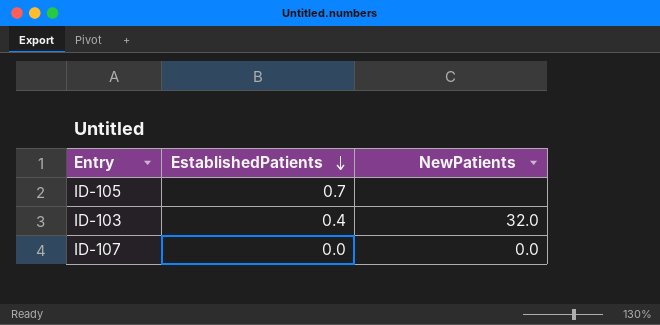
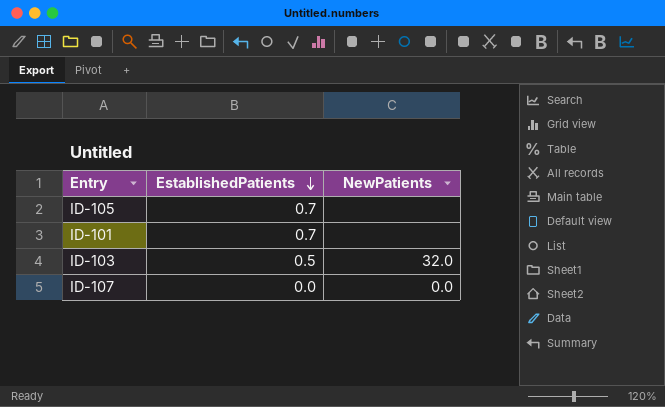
row ID-101: none -> 0.7 | none
ID-103 | EstablishedPatients: 0.4 -> 0.5

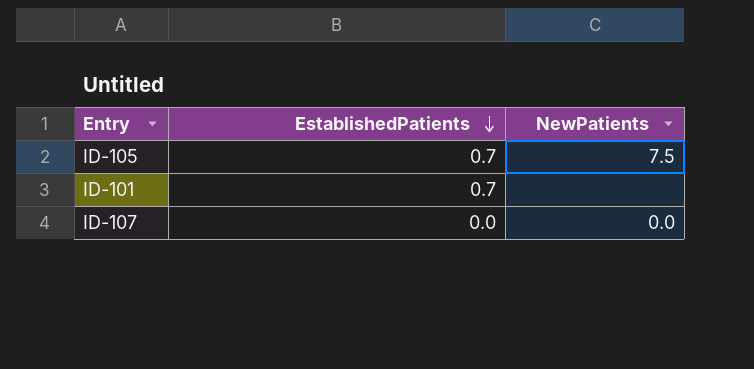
row ID-103: 0.5 | 32.0 -> none
ID-105 | NewPatients: none -> 7.5

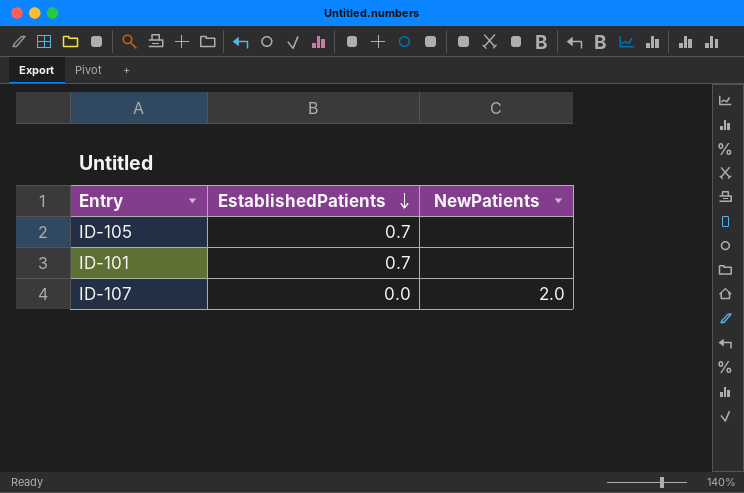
ID-105 | NewPatients: 7.5 -> none
ID-107 | NewPatients: 0.0 -> 2.0

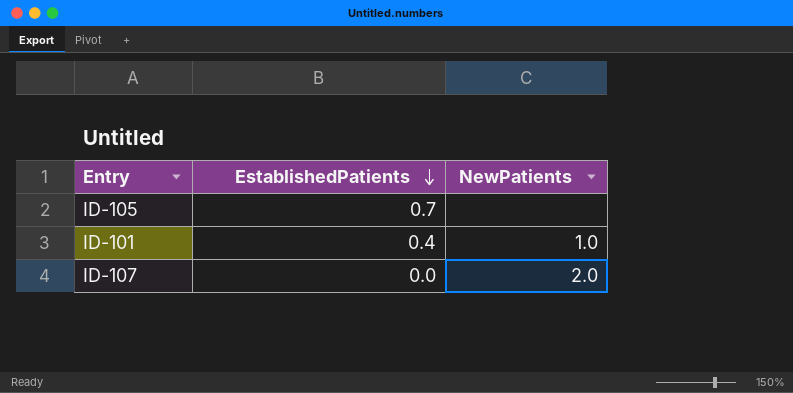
ID-101 | EstablishedPatients: 0.7 -> 0.4
ID-101 | NewPatients: none -> 1.0

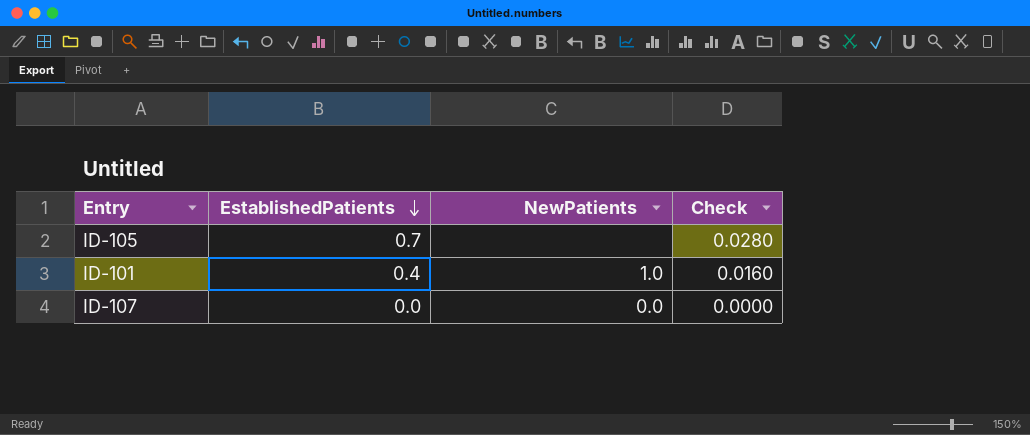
column Check | formula: none -> [EstablishedPatients] * 0.04
ID-107 | NewPatients: 2.0 -> 0.0

